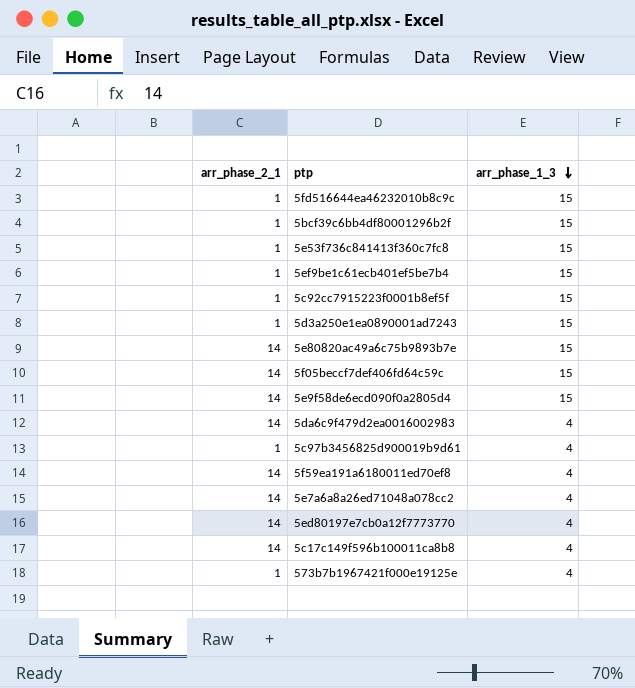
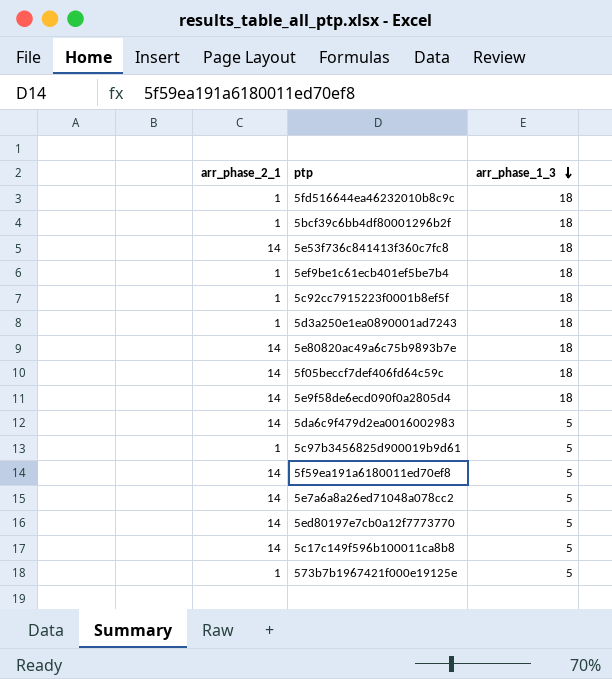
5fd516644ea46232010b8c9c | arr_phase_1_3: 15 -> 18
5bcf39c6bb4df80001296b2f | arr_phase_1_3: 15 -> 18
5e53f736c841413f360c7fc8 | arr_phase_2_1: 1 -> 14
5e53f736c841413f360c7fc8 | arr_phase_1_3: 15 -> 18
5ef9be1c61ecb401ef5be7b4 | arr_phase_1_3: 15 -> 18
5c92cc7915223f0001b8ef5f | arr_phase_1_3: 15 -> 18
5d3a250e1ea0890001ad7243 | arr_phase_1_3: 15 -> 18
5e80820ac49a6c75b9893b7e | arr_phase_1_3: 15 -> 18
5f05beccf7def406fd64c59c | arr_phase_1_3: 15 -> 18
5e9f58de6ecd090f0a2805d4 | arr_phase_1_3: 15 -> 18
5da6c9f479d2ea0016002983 | arr_phase_1_3: 4 -> 5
5c97b3456825d900019b9d61 | arr_phase_1_3: 4 -> 5
5f59ea191a6180011ed70ef8 | arr_phase_1_3: 4 -> 5
5e7a6a8a26ed71048a078cc2 | arr_phase_1_3: 4 -> 5
5ed80197e7cb0a12f7773770 | arr_phase_1_3: 4 -> 5
5c17c149f596b100011ca8b8 | arr_phase_1_3: 4 -> 5
573b7b1967421f000e19125e | arr_phase_1_3: 4 -> 5

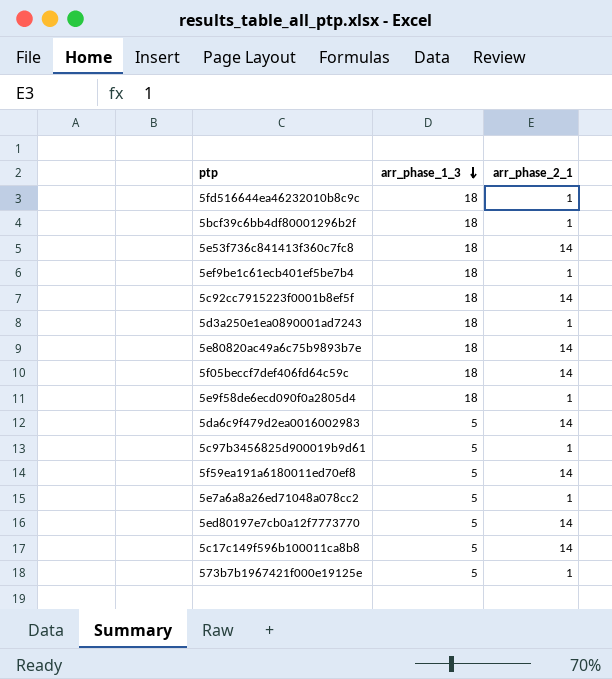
column arr_phase_2_1 | position: 1 -> 3
5c92cc7915223f0001b8ef5f | arr_phase_2_1: 1 -> 14
5e9f58de6ecd090f0a2805d4 | arr_phase_2_1: 14 -> 1
5e7a6a8a26ed71048a078cc2 | arr_phase_2_1: 14 -> 1

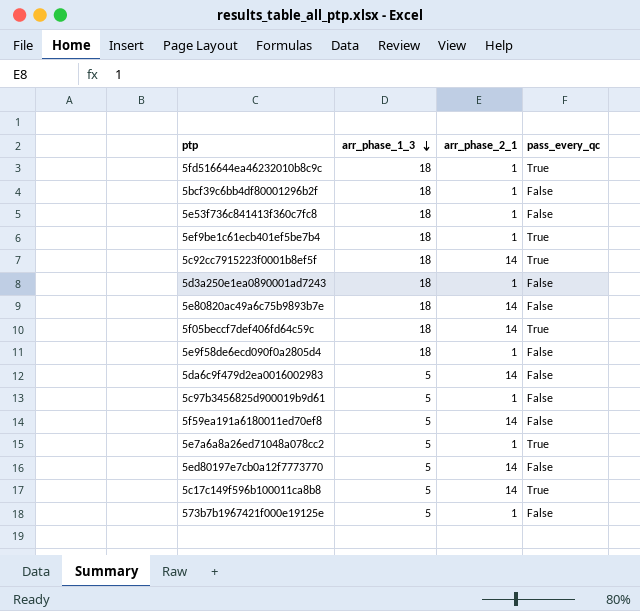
column pass_every_qc | position: none -> 4
5e53f736c841413f360c7fc8 | arr_phase_2_1: 14 -> 1

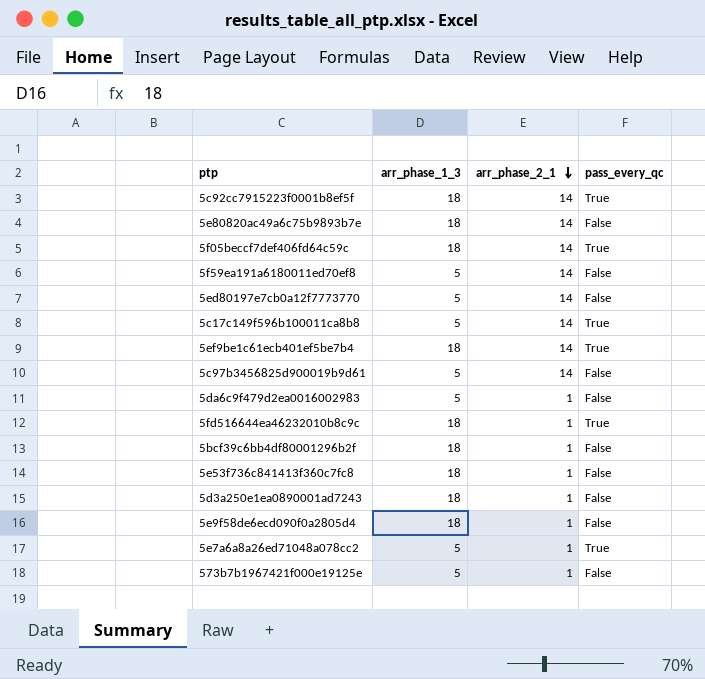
row order: arr_phase_1_3 descending -> arr_phase_2_1 descending
5ef9be1c61ecb401ef5be7b4 | arr_phase_2_1: 1 -> 14
5c97b3456825d900019b9d61 | arr_phase_2_1: 1 -> 14
5da6c9f479d2ea0016002983 | arr_phase_2_1: 14 -> 1

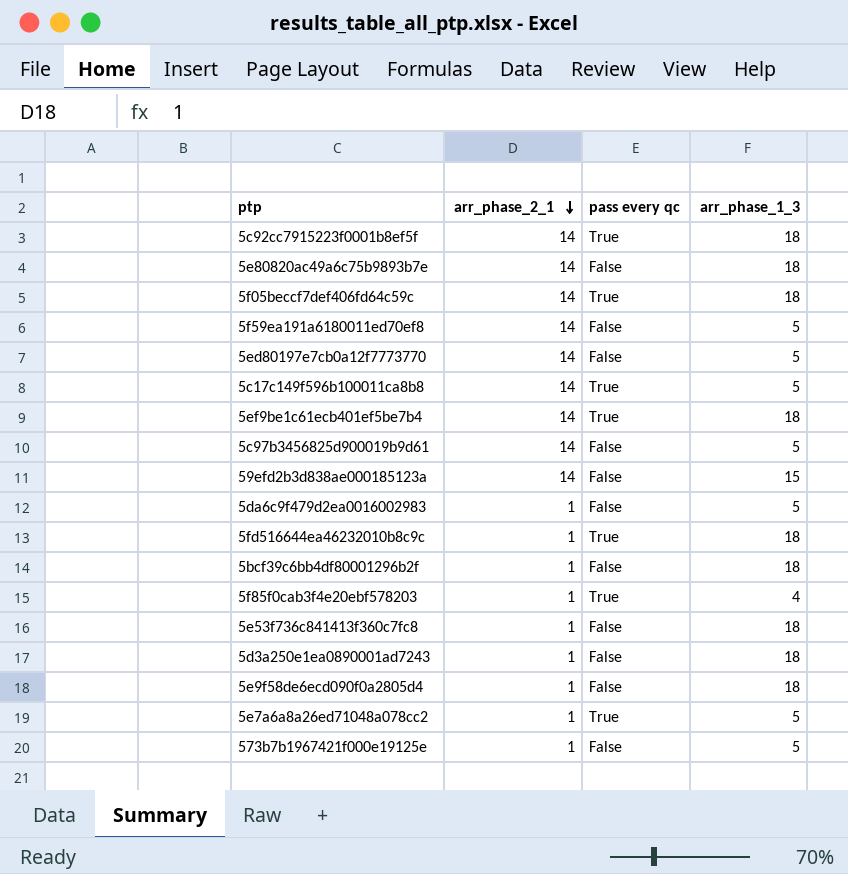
column name: pass_every_qc -> pass every qc
column arr_phase_1_3 | position: 2 -> 4
row 59efd2b3d838ae000185123a: none -> 14 | False | 15
row 5f85f0cab3f4e20ebf578203: none -> 1 | True | 4

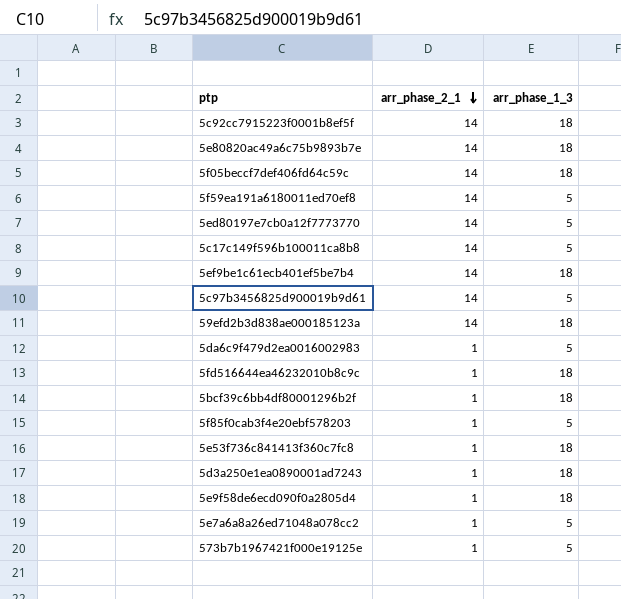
column pass every qc | position: 3 -> none
59efd2b3d838ae000185123a | arr_phase_1_3: 15 -> 18
5f85f0cab3f4e20ebf578203 | arr_phase_1_3: 4 -> 5

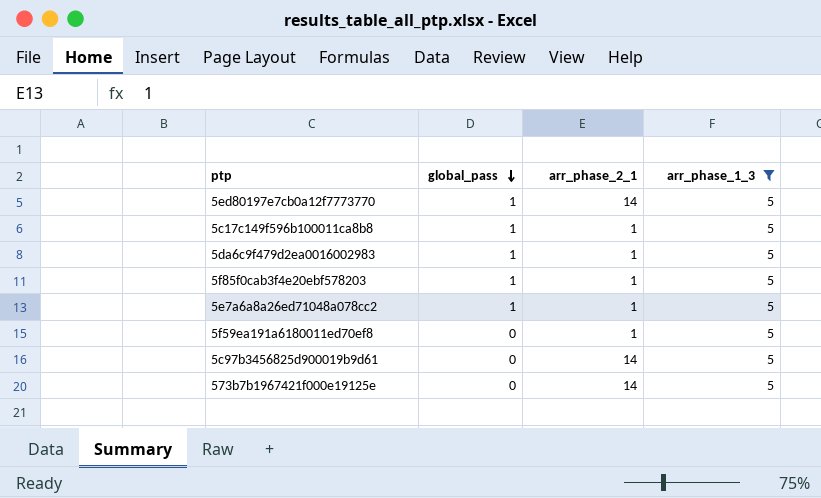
filter: none -> arr_phase_1_3 = 5
row order: arr_phase_2_1 descending -> global_pass descending
column global_pass | position: none -> 2
5c17c149f596b100011ca8b8 | arr_phase_2_1: 14 -> 1
5f59ea191a6180011ed70ef8 | arr_phase_2_1: 14 -> 1
573b7b1967421f000e19125e | arr_phase_2_1: 1 -> 14

